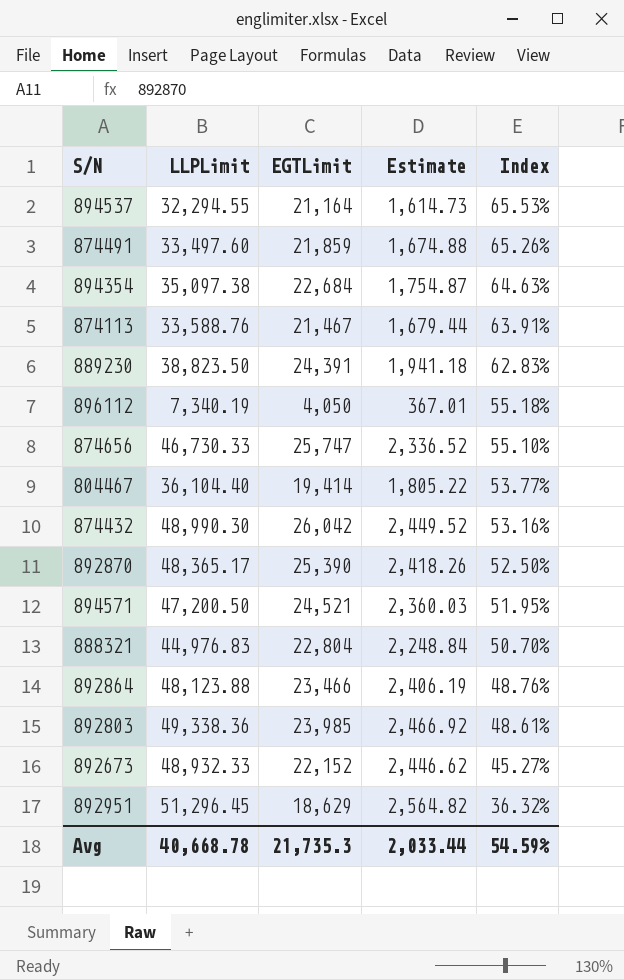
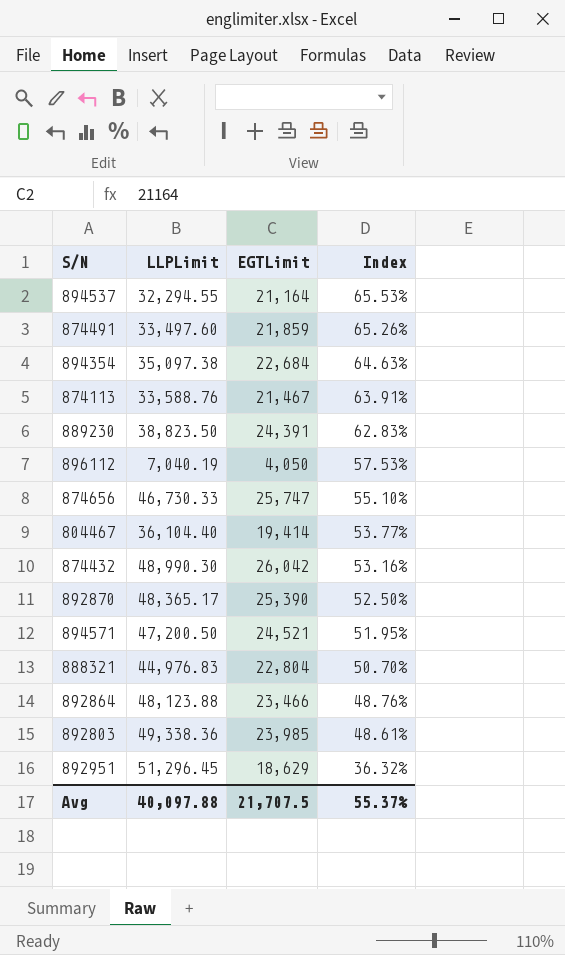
column Estimate | formula: [LLPLimit] * 0.05 -> none
row 892673: 48,932.33 | 22,152 | 2,446.62 | 45.27% -> none
896112 | LLPLimit: 7,340.19 -> 7,040.19
896112 | Index: 55.18% -> 57.53%
Avg | LLPLimit: 40,668.78 -> 40,097.88
Avg | EGTLimit: 21,735.3 -> 21,707.5
Avg | Index: 54.59% -> 55.37%

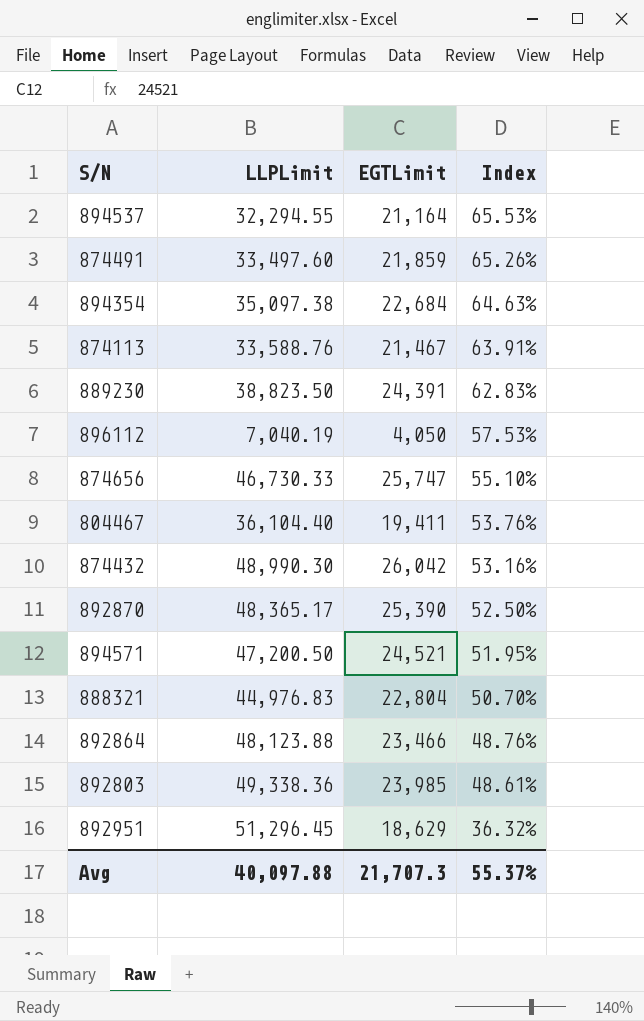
804467 | EGTLimit: 19,414 -> 19,411
804467 | Index: 53.77% -> 53.76%
Avg | EGTLimit: 21,707.5 -> 21,707.3

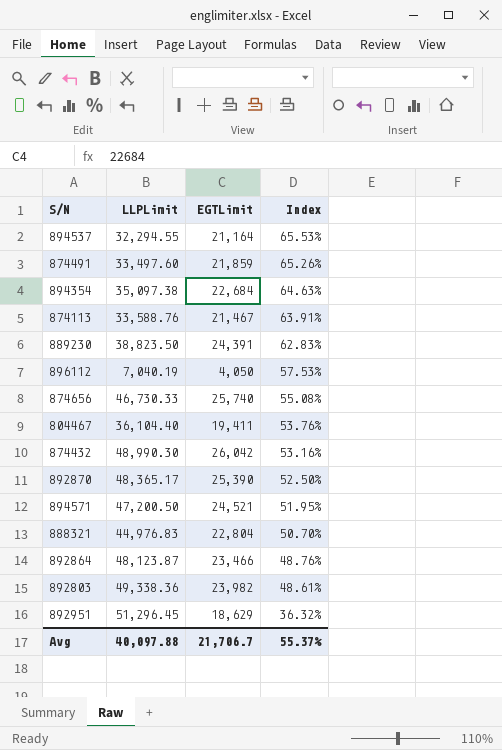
874656 | EGTLimit: 25,747 -> 25,740
874656 | Index: 55.10% -> 55.08%
892864 | LLPLimit: 48,123.88 -> 48,123.87
892803 | EGTLimit: 23,985 -> 23,982
Avg | EGTLimit: 21,707.3 -> 21,706.7

